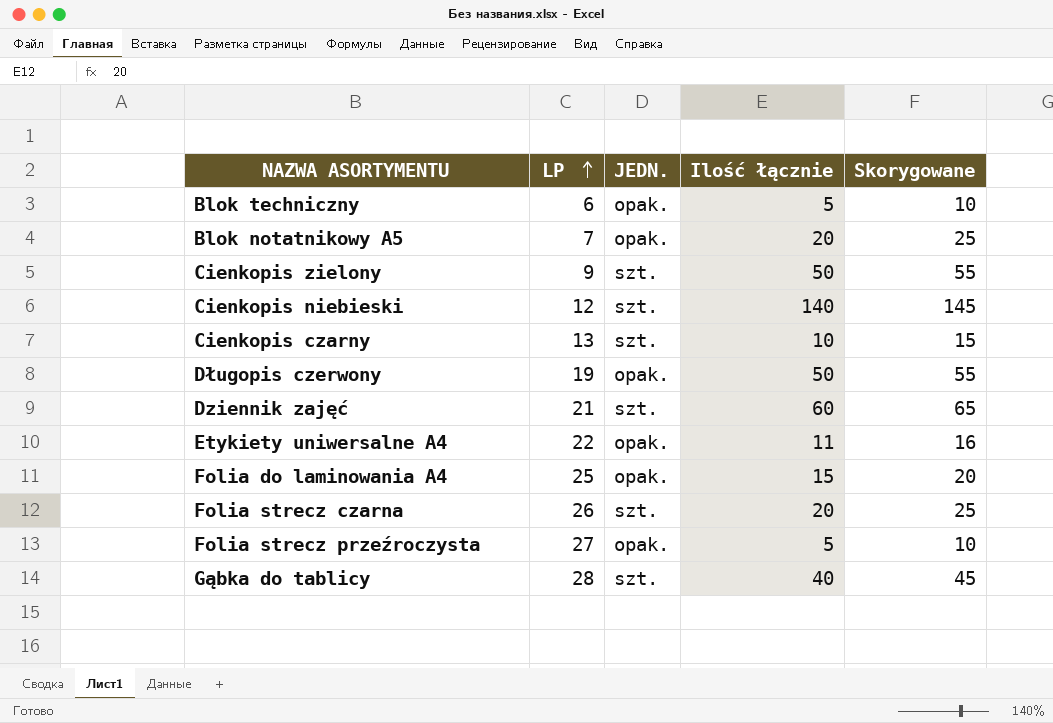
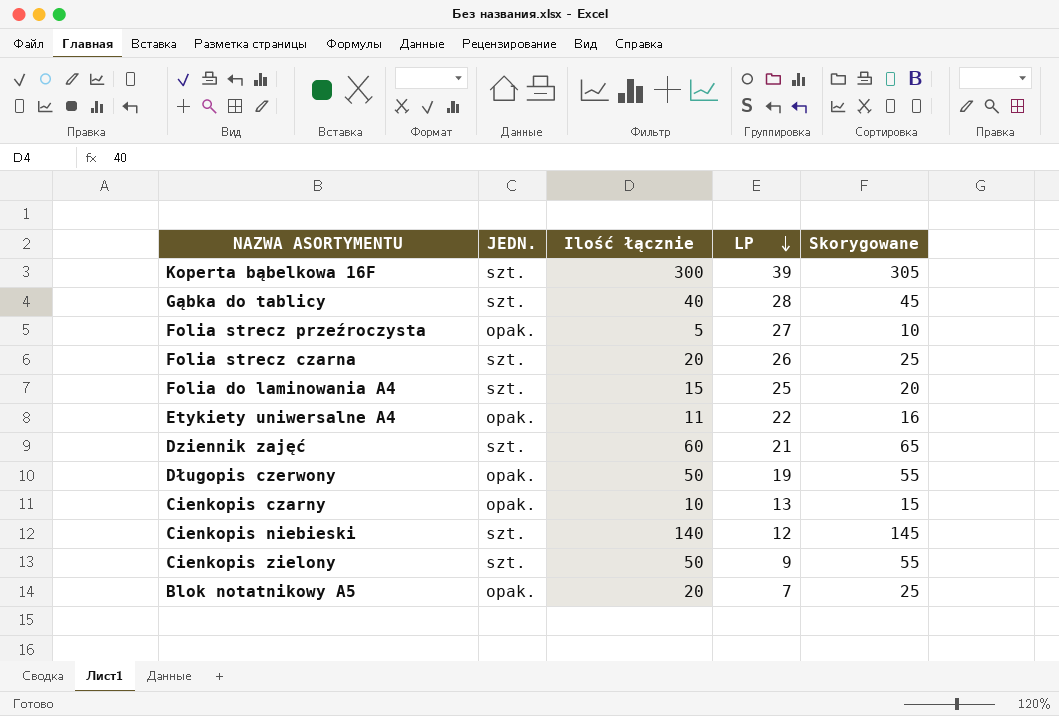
row order: LP ascending -> LP descending
column LP | position: 2 -> 4
row Blok techniczny: 6 | opak. | 5 | 10 -> none
row Koperta bąbelkowa 16F: none -> szt. | 300 | 39 | 305
Folia do laminowania A4 | JEDN.: opak. -> szt.
Cienkopis czarny | JEDN.: szt. -> opak.

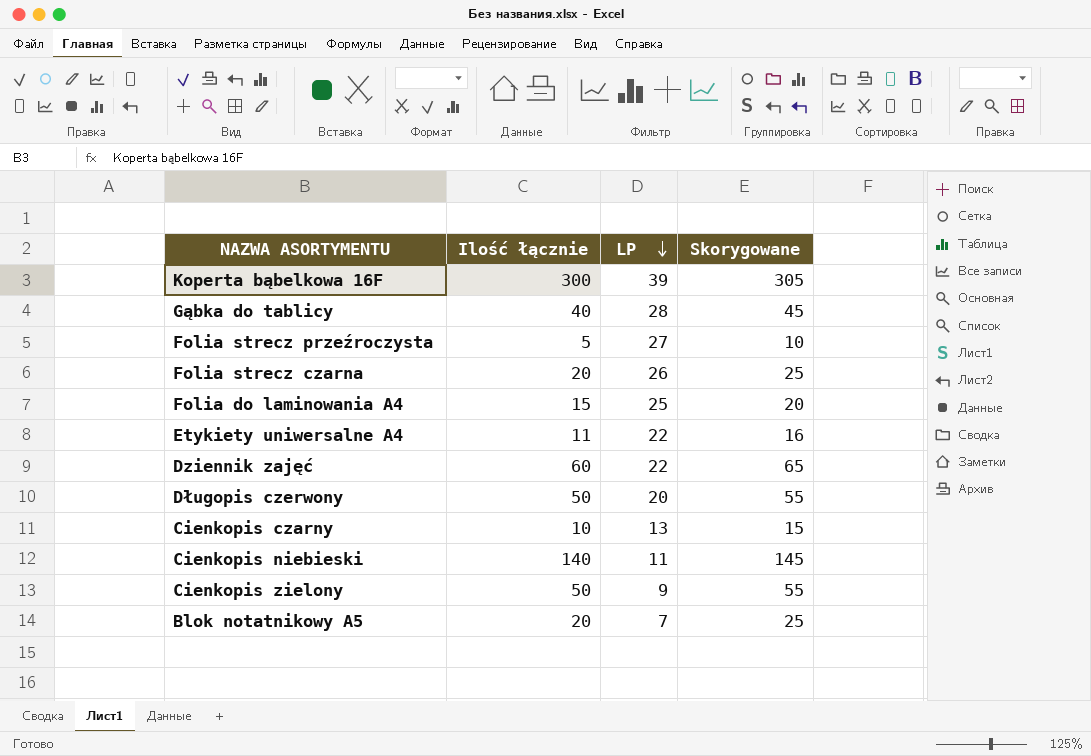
column JEDN. | position: 2 -> none
Dziennik zajęć | LP: 21 -> 22
Długopis czerwony | LP: 19 -> 20
Cienkopis niebieski | LP: 12 -> 11

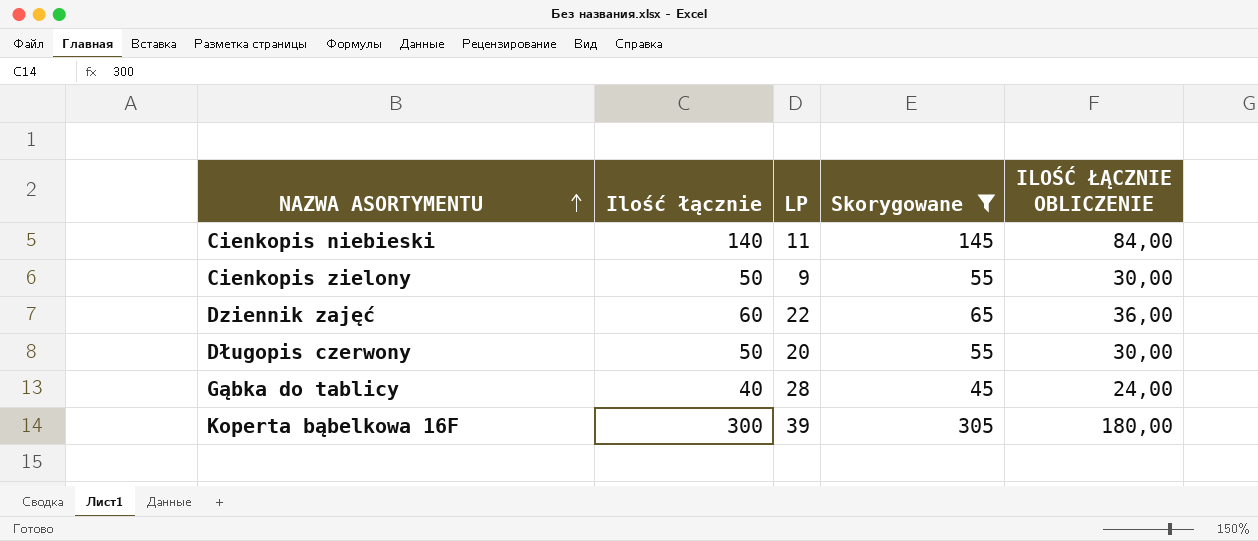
filter: none -> Skorygowane >= 45
row order: LP descending -> NAZWA ASORTYMENTU ascending
column ILOŚĆ ŁĄCZNIE OBLICZENIE | formula: none -> [Ilość łącznie] * 0,6

